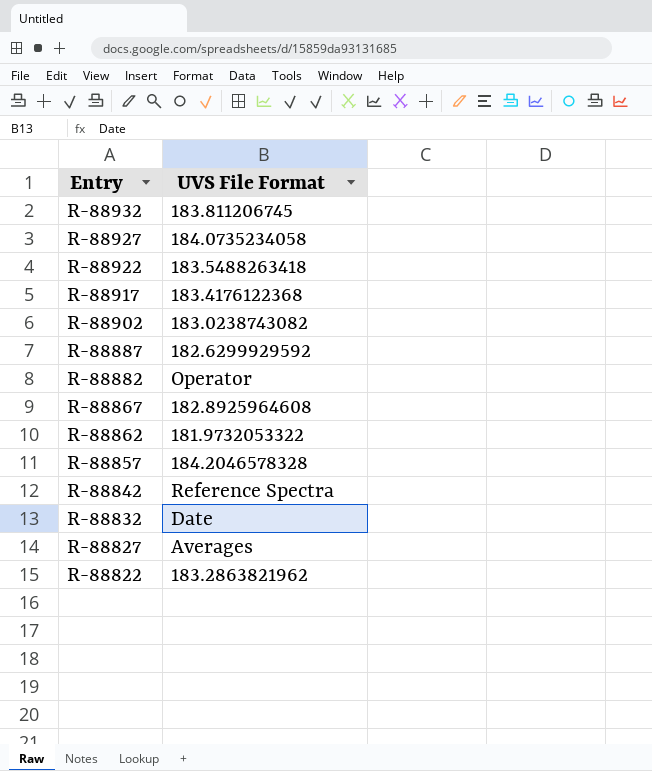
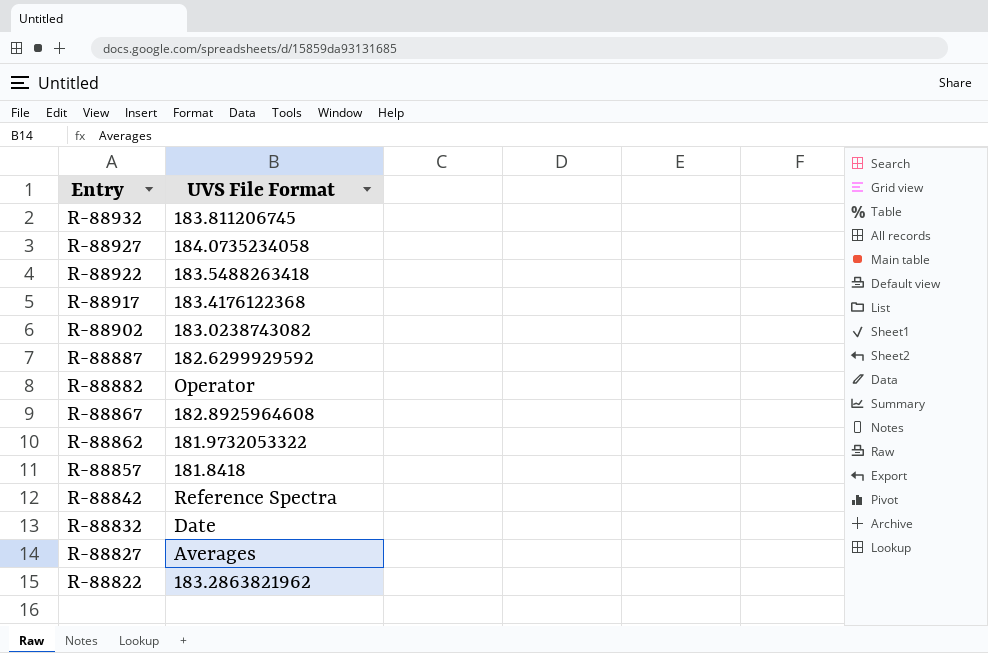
R-88857 | UVS File Format: 184.2046578328 -> 181.8418

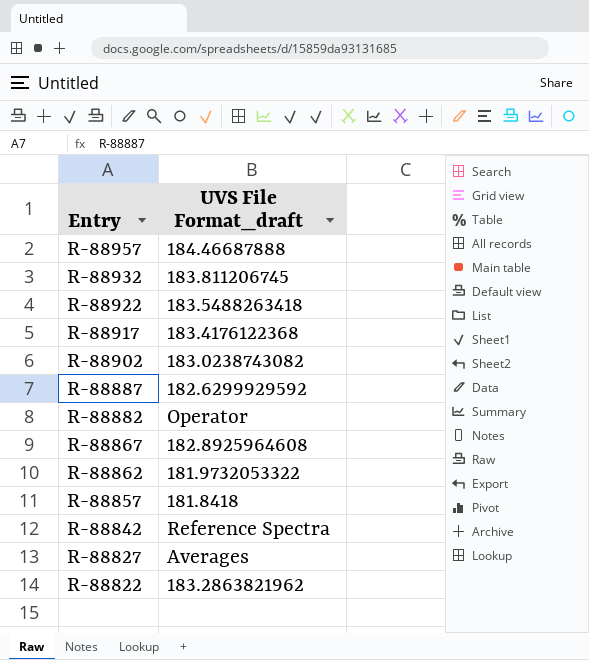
column name: UVS File Format -> UVS File Format_draft
row R-88927: 184.0735234058 -> none
row R-88832: Date -> none
row R-88957: none -> 184.46687888

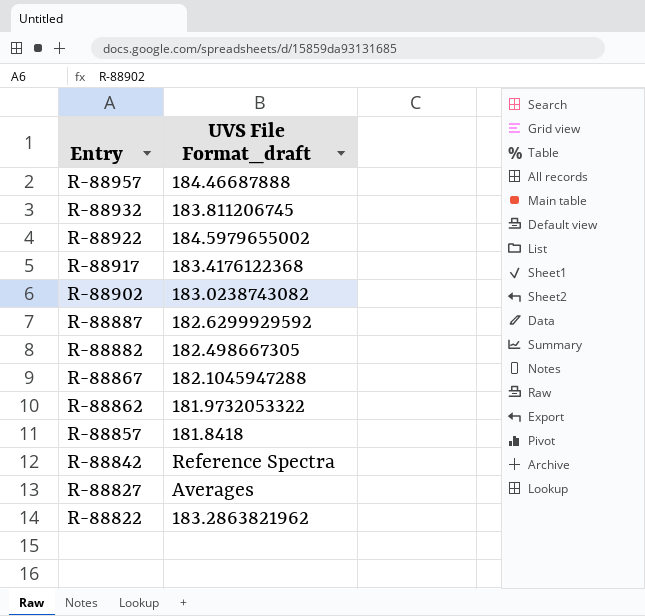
R-88922 | UVS File Format_draft: 183.5488263418 -> 184.5979655002
R-88882 | UVS File Format_draft: Operator -> 182.498667305
R-88867 | UVS File Format_draft: 182.8925964608 -> 182.1045947288

